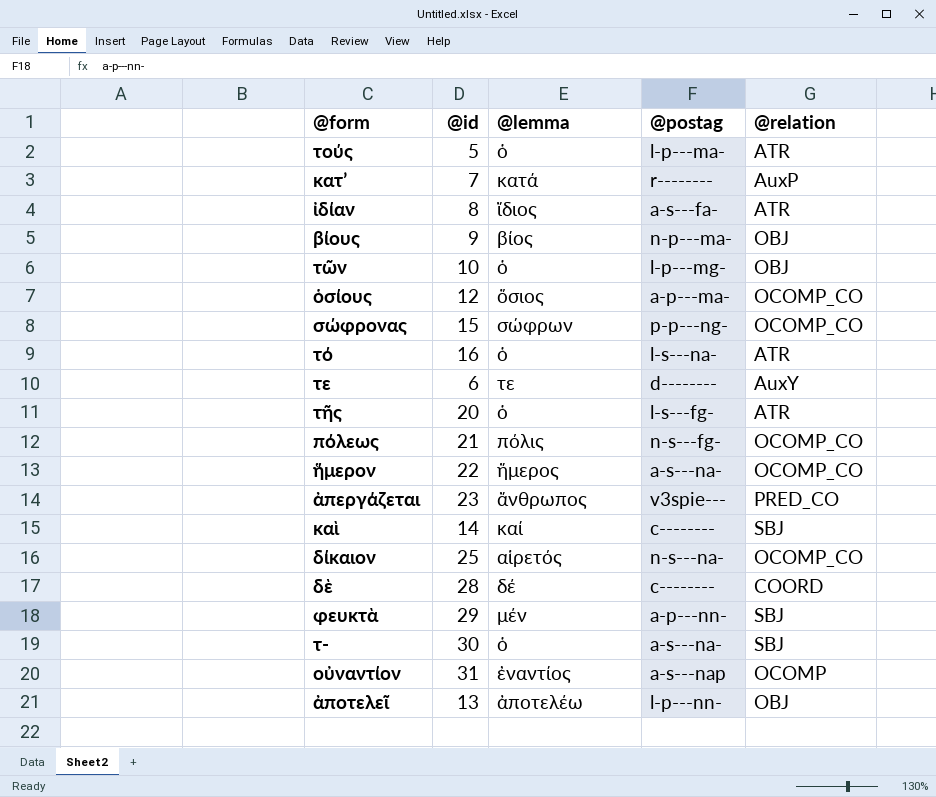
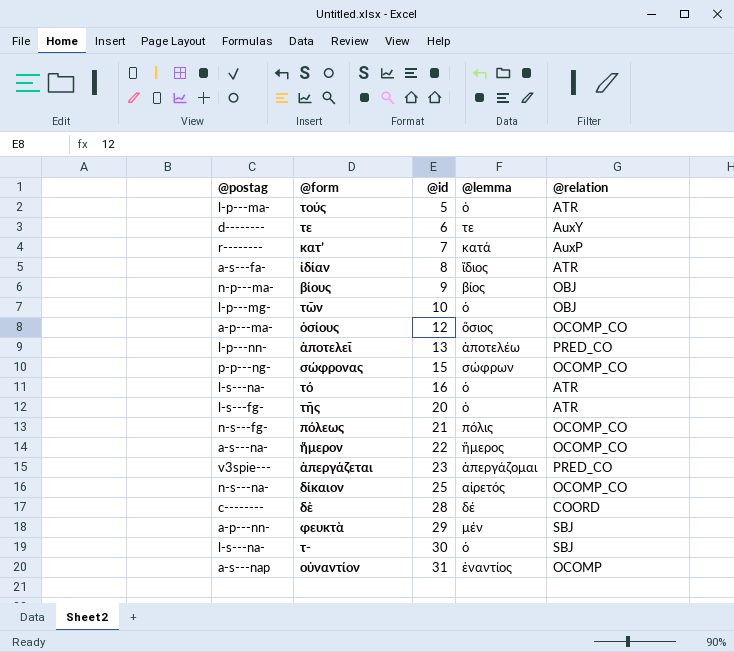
row order: none -> @id ascending
column @postag | position: 4 -> 1
row καὶ: 14 | καί | c-------- | SBJ -> none
ἀποτελεῖ | @relation: OBJ -> PRED_CO
ἀπεργάζεται | @lemma: ἄνθρωπος -> ἀπεργάζομαι
τ- | @postag: a-s---na- -> l-s---na-

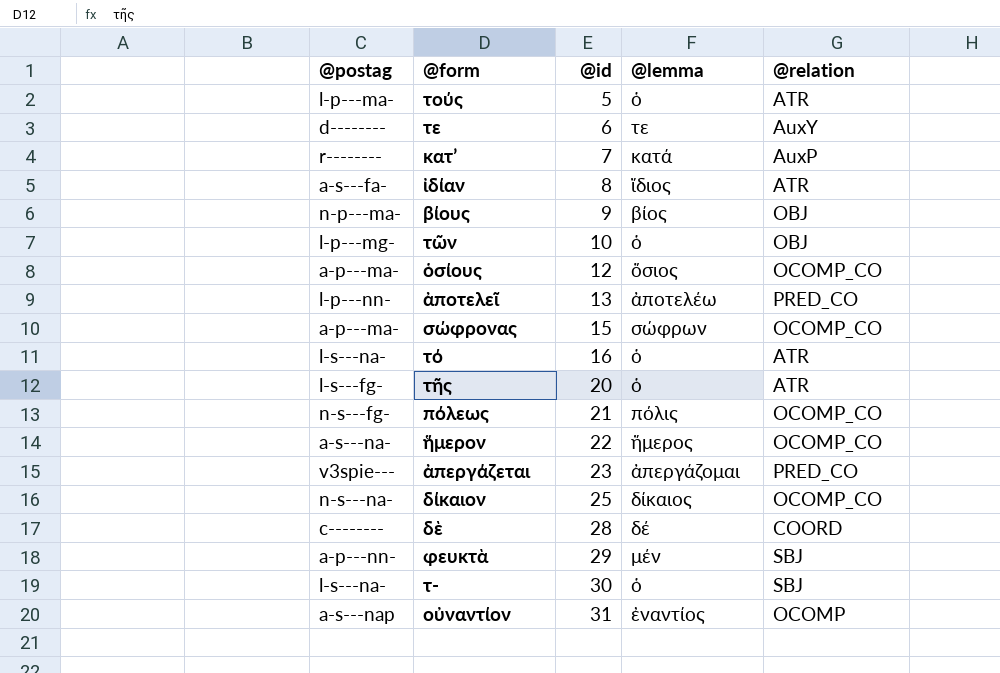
σώφρονας | @postag: p-p---ng- -> a-p---ma-
δίκαιον | @lemma: αἱρετός -> δίκαιος

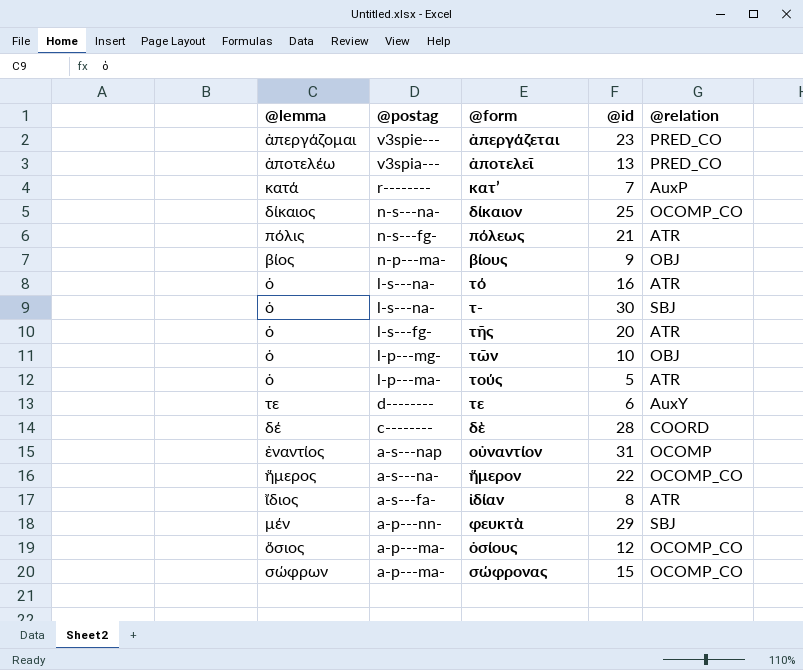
row order: @id ascending -> @postag descending
column @lemma | position: 4 -> 1
ἀποτελεῖ | @postag: l-p---nn- -> v3spia---
πόλεως | @relation: OCOMP_CO -> ATR

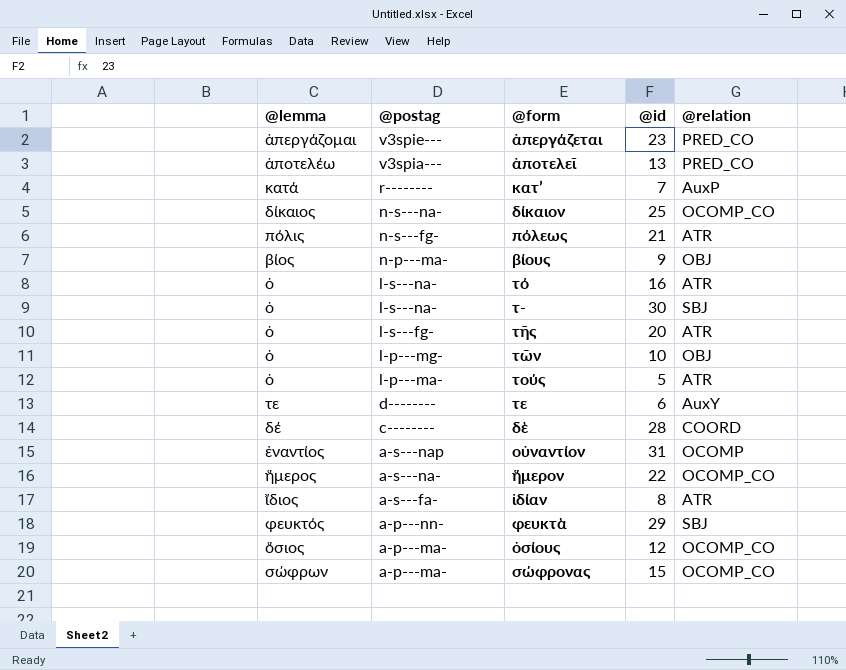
φευκτὰ | @lemma: μέν -> φευκτός

